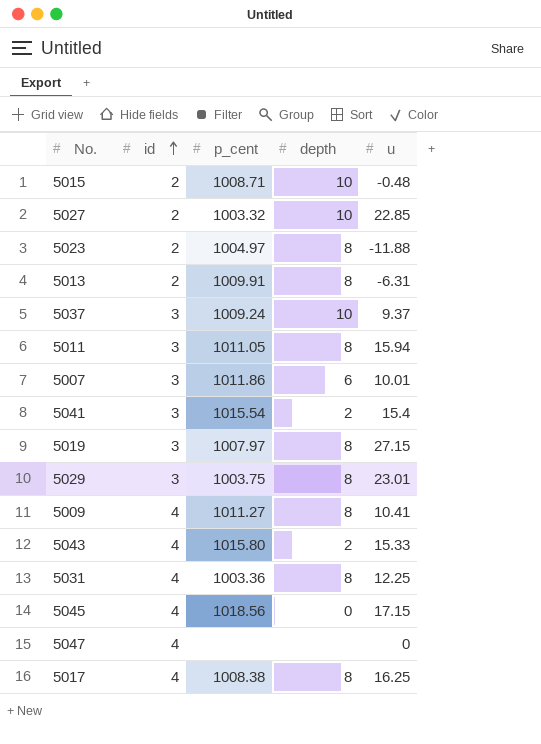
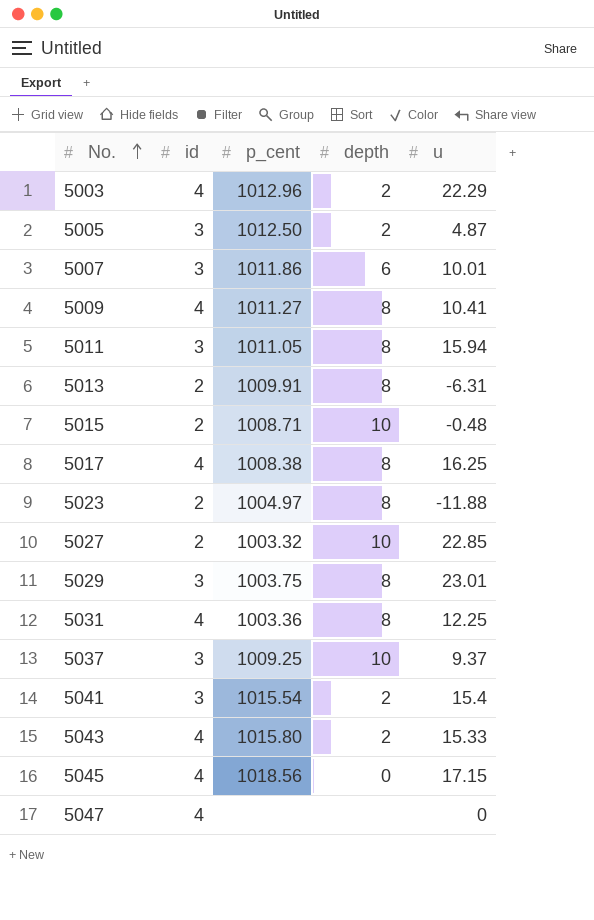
row order: id ascending -> No. ascending
row 5019: 3 | 1007.97 | 8 | 27.15 -> none
row 5003: none -> 4 | 1012.96 | 2 | 22.29
row 5005: none -> 3 | 1012.50 | 2 | 4.87
5037 | p_cent: 1009.24 -> 1009.25

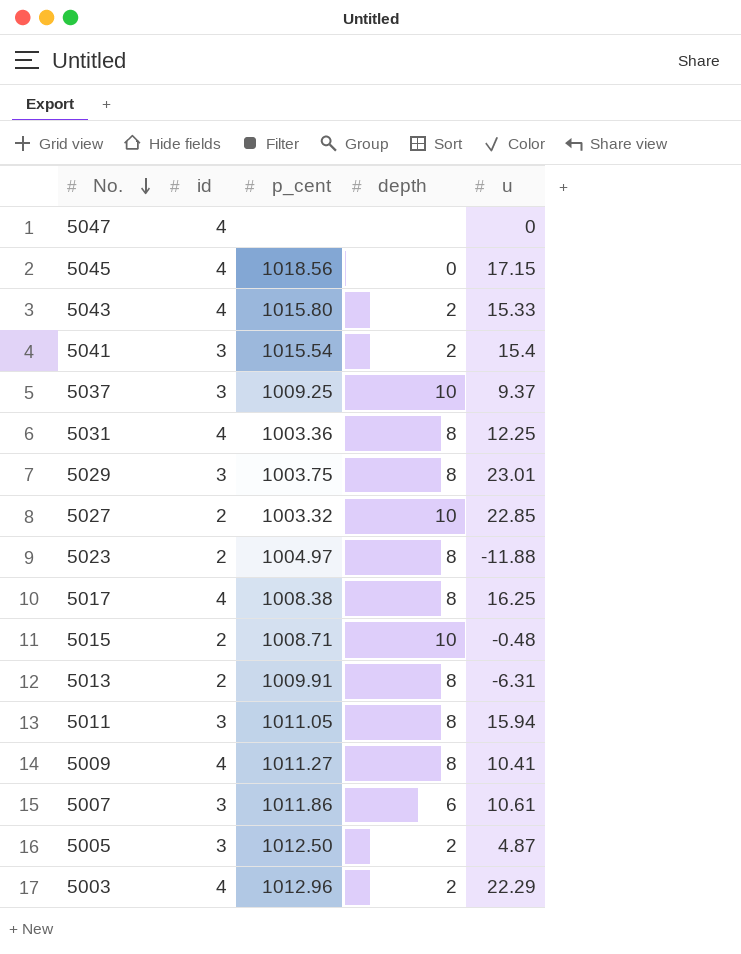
row order: No. ascending -> No. descending
5007 | u: 10.01 -> 10.61

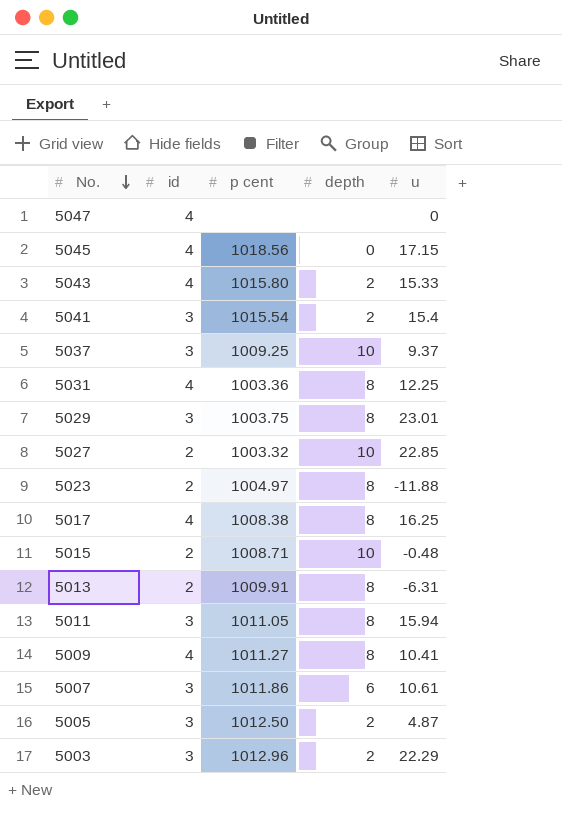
column name: p_cent -> p cent
5003 | id: 4 -> 3

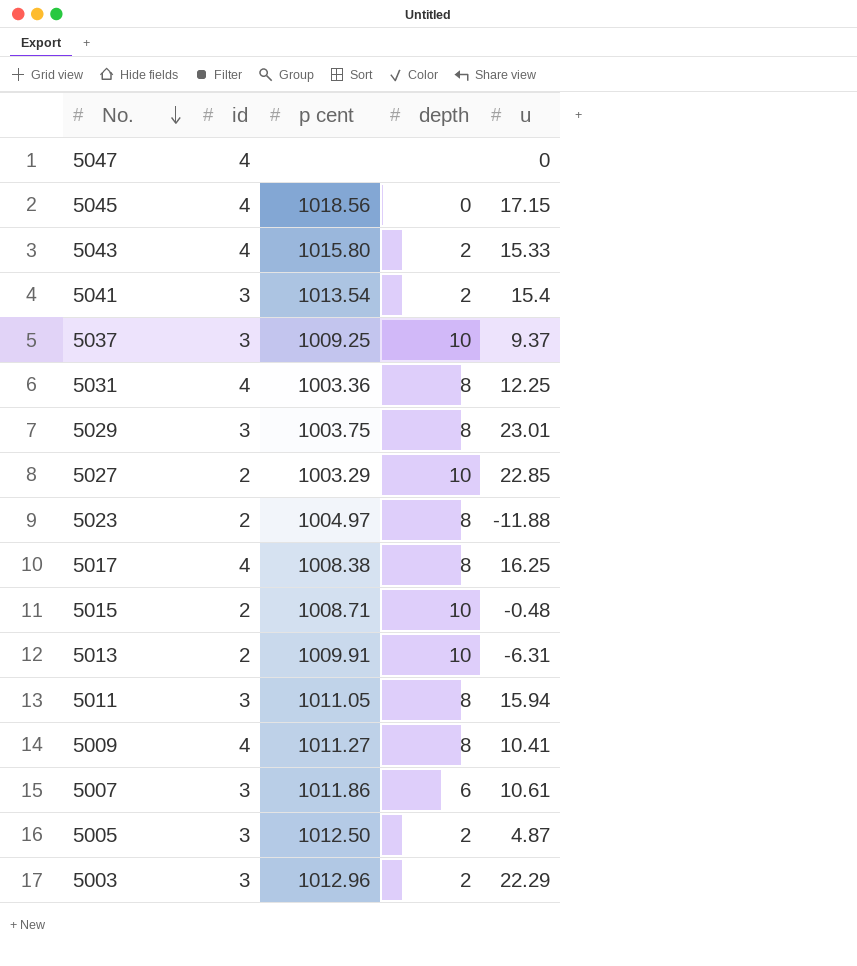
5041 | p cent: 1015.54 -> 1013.54
5027 | p cent: 1003.32 -> 1003.29
5013 | depth: 8 -> 10

